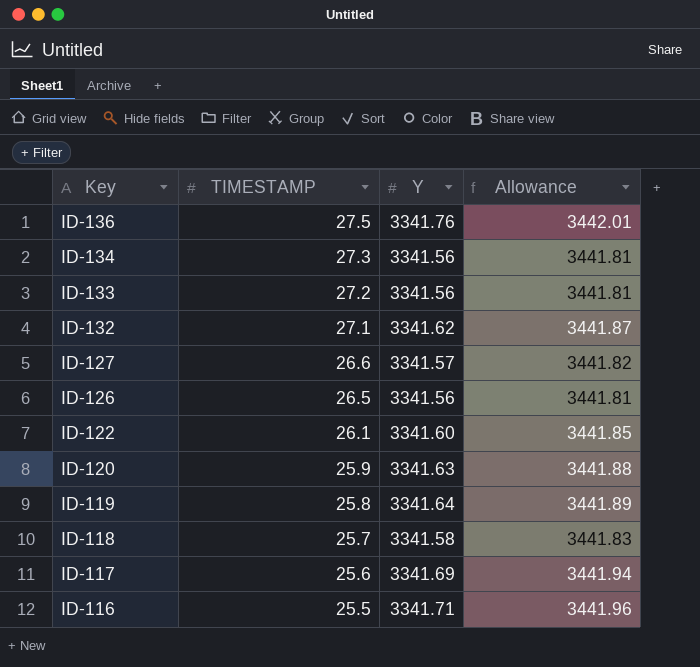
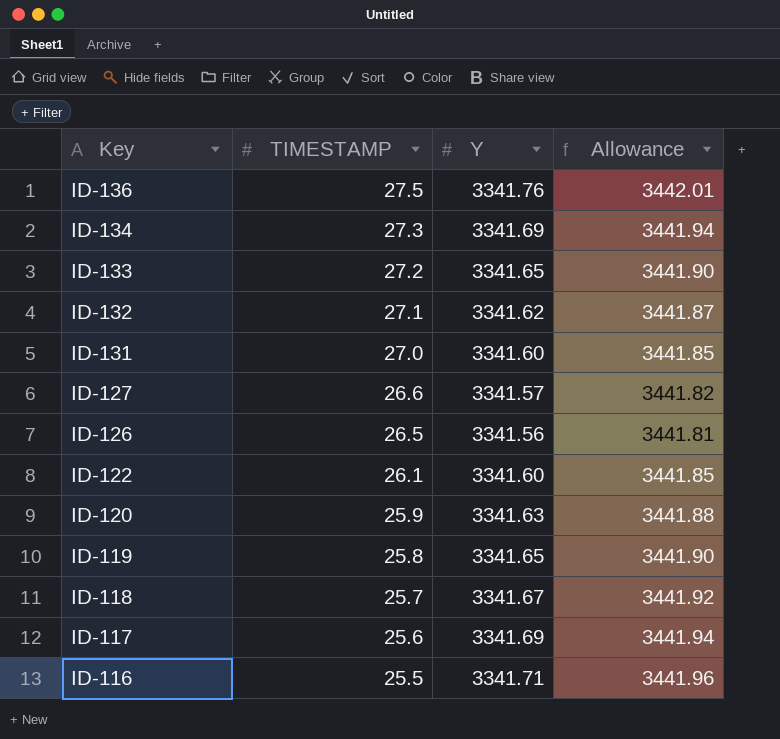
ID-134 | Y: 3341.56 -> 3341.69
ID-134 | Allowance: 3441.81 -> 3441.94
ID-133 | Y: 3341.56 -> 3341.65
ID-133 | Allowance: 3441.81 -> 3441.90
row ID-131: none -> 27.0 | 3341.60 | 3441.85
ID-119 | Y: 3341.64 -> 3341.65
ID-119 | Allowance: 3441.89 -> 3441.90
ID-118 | Y: 3341.58 -> 3341.67
ID-118 | Allowance: 3441.83 -> 3441.92

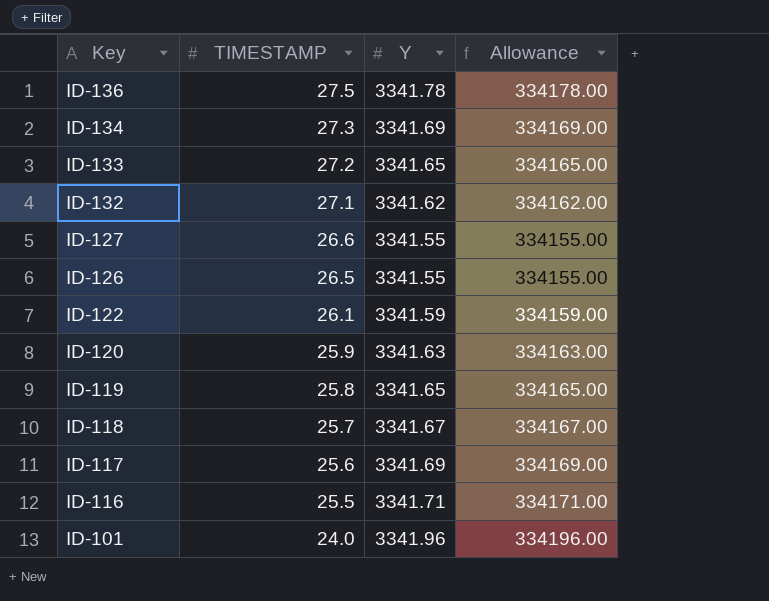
column Allowance | formula: [Y] * 1.03 -> [Y] * 100
row ID-131: 27.0 | 3341.60 | 3441.85 -> none
ID-136 | Y: 3341.76 -> 3341.78
ID-127 | Y: 3341.57 -> 3341.55
ID-126 | Y: 3341.56 -> 3341.55
ID-122 | Y: 3341.60 -> 3341.59
row ID-101: none -> 24.0 | 3341.96 | 334196.00

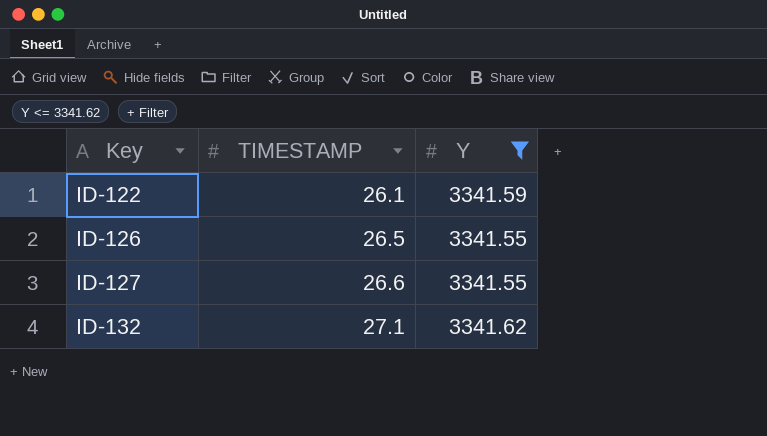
filter: none -> Y <= 3341.62
row order: Key descending -> Key ascending
column Allowance | formula: [Y] * 100 -> none

